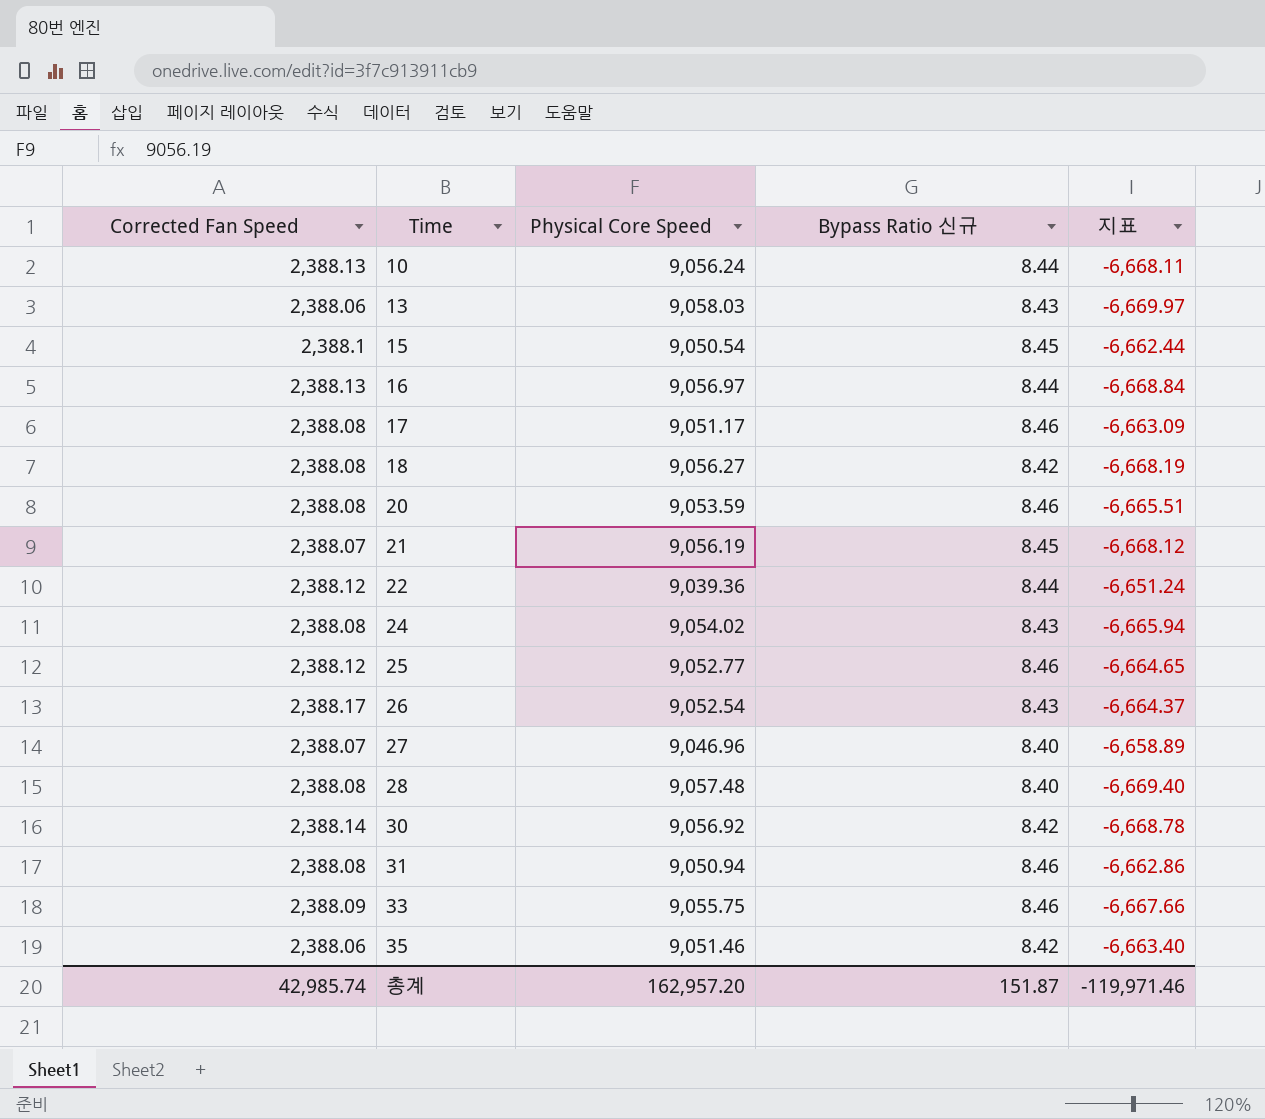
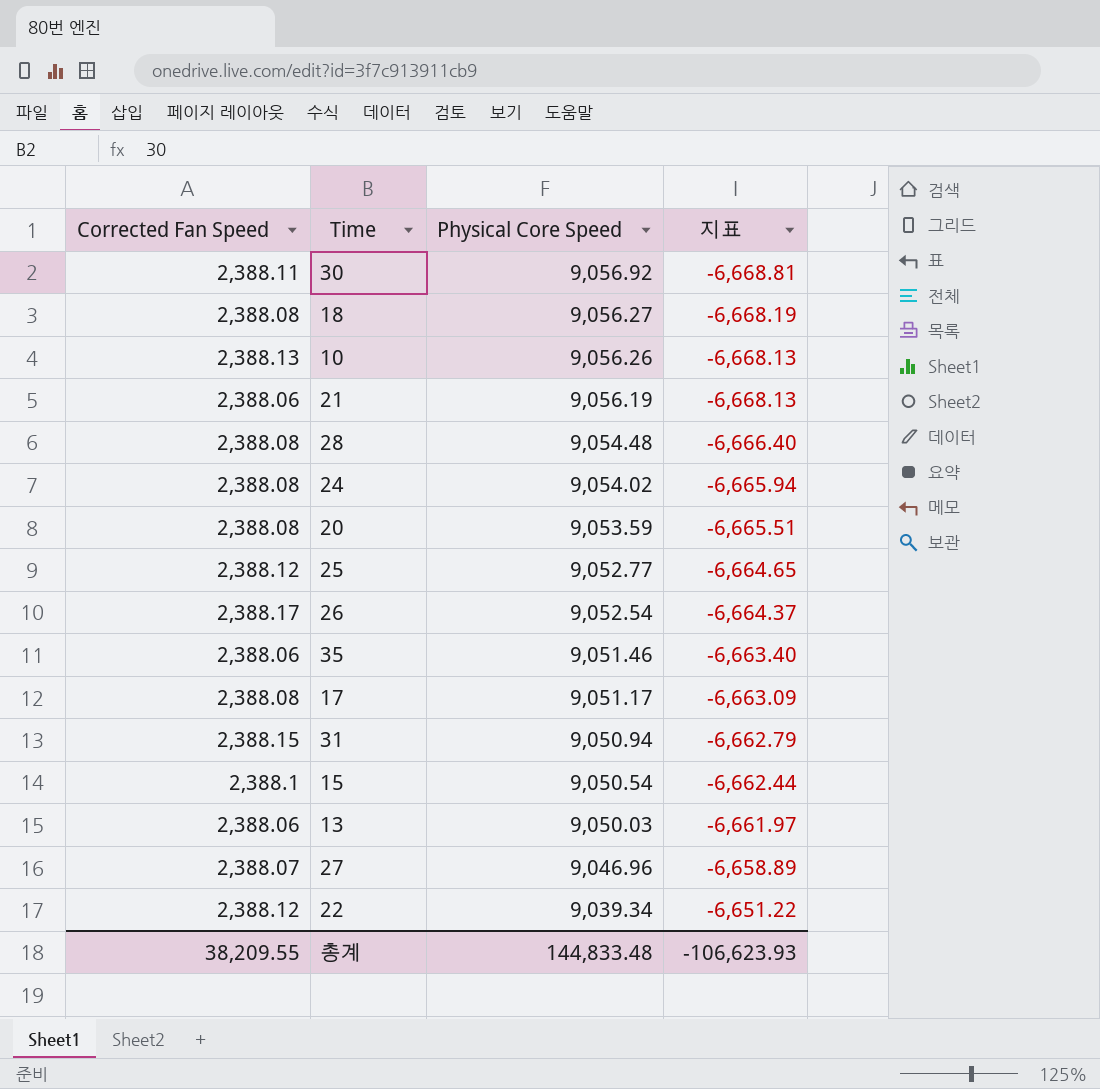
row order: Time ascending -> Physical Core Speed descending
column Bypass Ratio 신규 | position: 4 -> none
row 16: 2,388.13 | 9,056.97 | 8.44 | -6,668.84 -> none
row 33: 2,388.09 | 9,055.75 | 8.46 | -6,667.66 -> none
30 | Corrected Fan Speed: 2,388.14 -> 2,388.11
30 | 지표: -6,668.78 -> -6,668.81
10 | Physical Core Speed: 9,056.24 -> 9,056.26
10 | 지표: -6,668.11 -> -6,668.13
21 | Corrected Fan Speed: 2,388.07 -> 2,388.06
21 | 지표: -6,668.12 -> -6,668.13
28 | Physical Core Speed: 9,057.48 -> 9,054.48
28 | 지표: -6,669.40 -> -6,666.40
31 | Corrected Fan Speed: 2,388.08 -> 2,388.15
31 | 지표: -6,662.86 -> -6,662.79
13 | Physical Core Speed: 9,058.03 -> 9,050.03
13 | 지표: -6,669.97 -> -6,661.97
22 | Physical Core Speed: 9,039.36 -> 9,039.34
22 | 지표: -6,651.24 -> -6,651.22
총계 | Corrected Fan Speed: 42,985.74 -> 38,209.55
총계 | Physical Core Speed: 162,957.20 -> 144,833.48
총계 | 지표: -119,971.46 -> -106,623.93

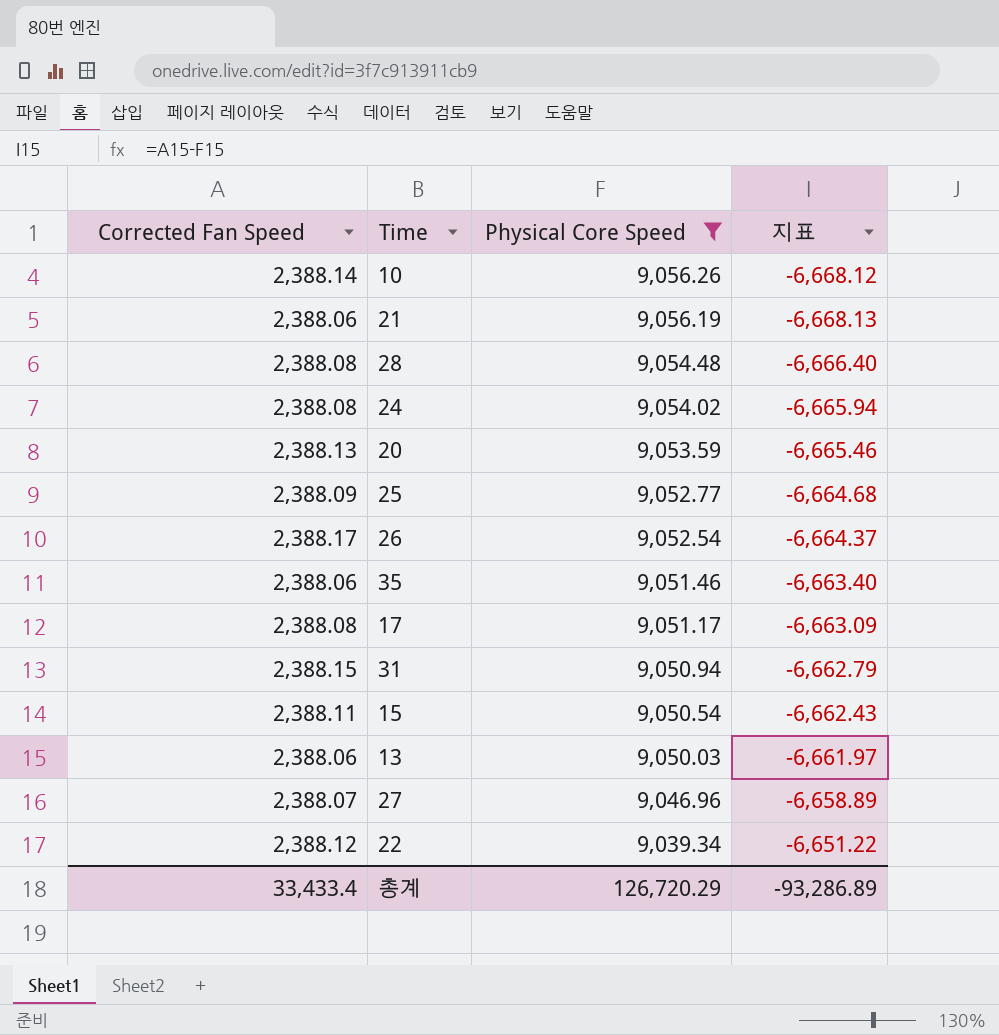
filter: none -> Physical Core Speed <= 9,056.26
10 | Corrected Fan Speed: 2,388.13 -> 2,388.14
10 | 지표: -6,668.13 -> -6,668.12
20 | Corrected Fan Speed: 2,388.08 -> 2,388.13
20 | 지표: -6,665.51 -> -6,665.46
25 | Corrected Fan Speed: 2,388.12 -> 2,388.09
25 | 지표: -6,664.65 -> -6,664.68
15 | Corrected Fan Speed: 2,388.1 -> 2,388.11
15 | 지표: -6,662.44 -> -6,662.43
총계 | Corrected Fan Speed: 38,209.55 -> 33,433.4
총계 | Physical Core Speed: 144,833.48 -> 126,720.29
총계 | 지표: -106,623.93 -> -93,286.89

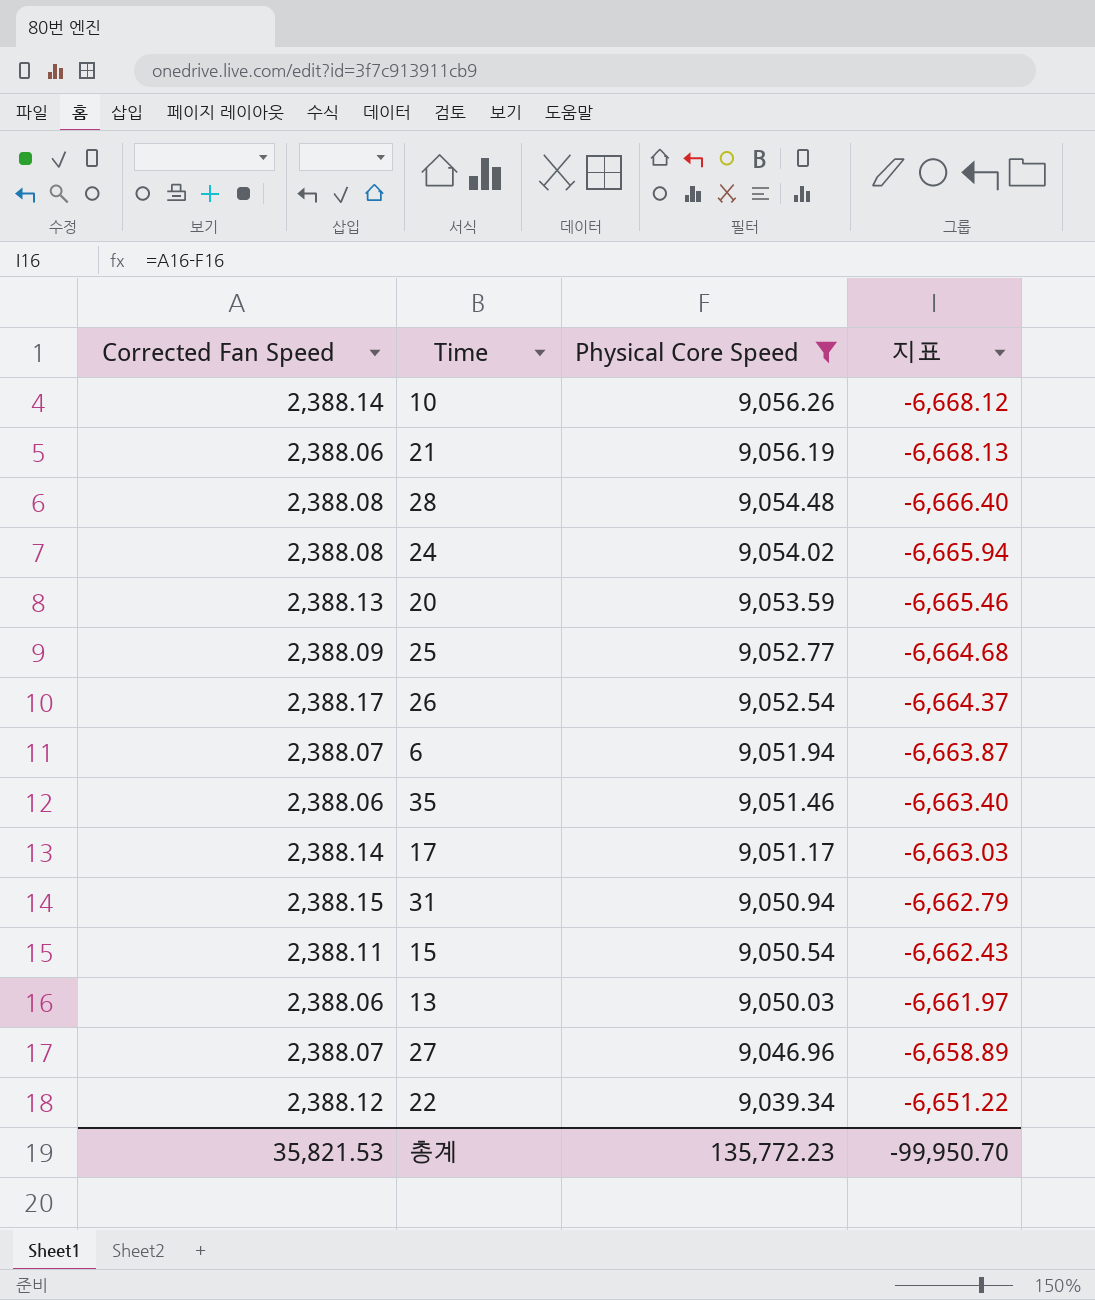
row 6: none -> 2,388.07 | 9,051.94 | -6,663.87
17 | Corrected Fan Speed: 2,388.08 -> 2,388.14
17 | 지표: -6,663.09 -> -6,663.03
총계 | Corrected Fan Speed: 33,433.4 -> 35,821.53
총계 | Physical Core Speed: 126,720.29 -> 135,772.23
총계 | 지표: -93,286.89 -> -99,950.70

